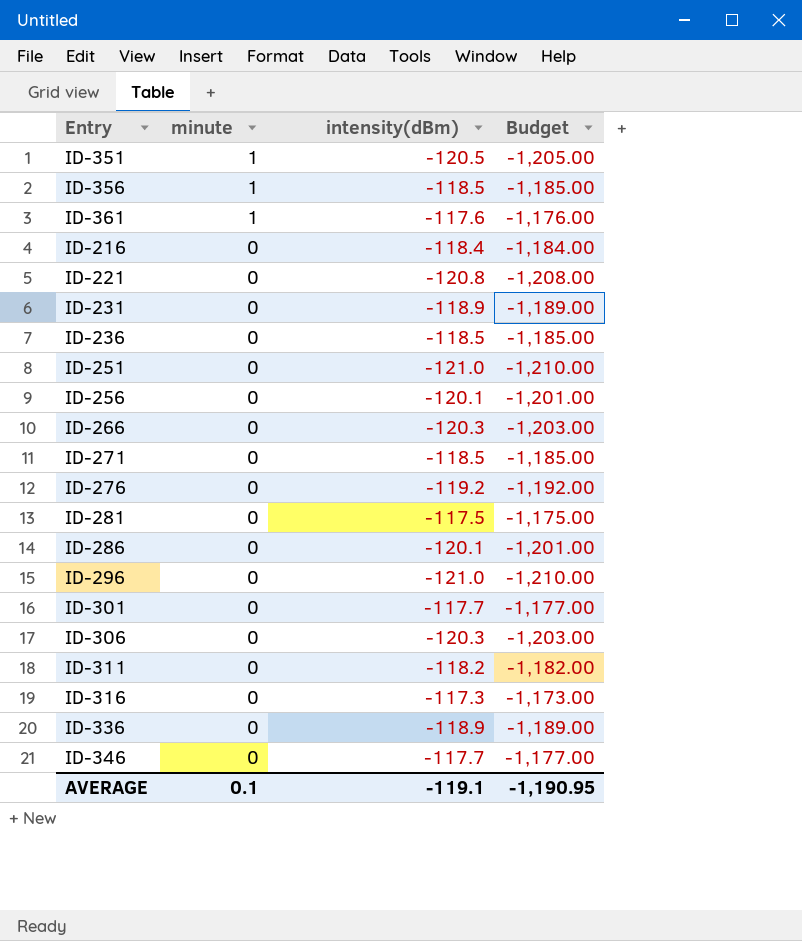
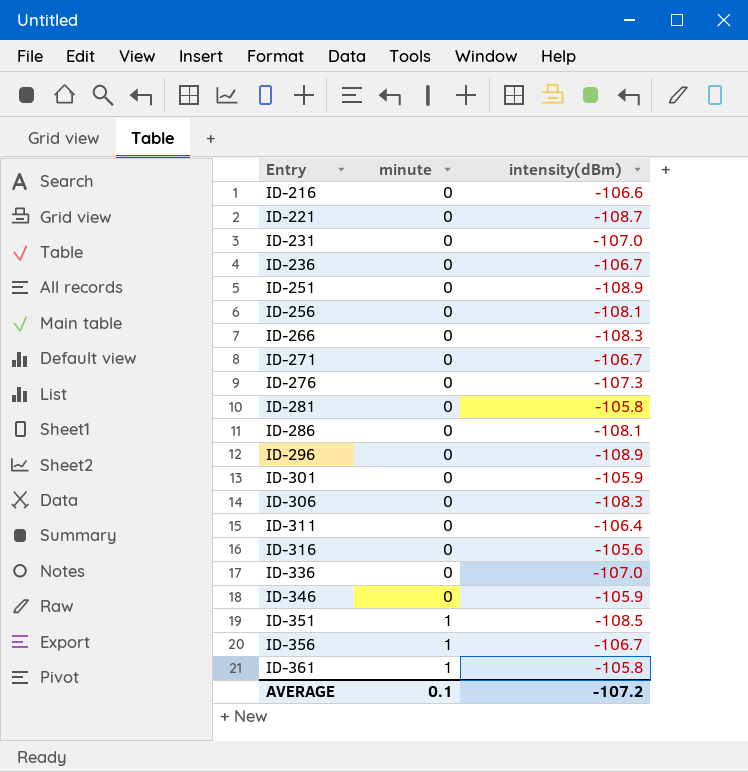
row order: minute descending -> Entry ascending
column Budget | formula: [intensity(dBm)] * 10 -> none
ID-216 | intensity(dBm): -118.4 -> -106.6
ID-221 | intensity(dBm): -120.8 -> -108.7
ID-231 | intensity(dBm): -118.9 -> -107.0
ID-236 | intensity(dBm): -118.5 -> -106.7
ID-251 | intensity(dBm): -121.0 -> -108.9
ID-256 | intensity(dBm): -120.1 -> -108.1
ID-266 | intensity(dBm): -120.3 -> -108.3
ID-271 | intensity(dBm): -118.5 -> -106.7
ID-276 | intensity(dBm): -119.2 -> -107.3
ID-281 | intensity(dBm): -117.5 -> -105.8
ID-286 | intensity(dBm): -120.1 -> -108.1
ID-296 | intensity(dBm): -121.0 -> -108.9
ID-301 | intensity(dBm): -117.7 -> -105.9
ID-306 | intensity(dBm): -120.3 -> -108.3
ID-311 | intensity(dBm): -118.2 -> -106.4
ID-316 | intensity(dBm): -117.3 -> -105.6
ID-336 | intensity(dBm): -118.9 -> -107.0
ID-346 | intensity(dBm): -117.7 -> -105.9
ID-351 | intensity(dBm): -120.5 -> -108.5
ID-356 | intensity(dBm): -118.5 -> -106.7
ID-361 | intensity(dBm): -117.6 -> -105.8
AVERAGE | intensity(dBm): -119.1 -> -107.2

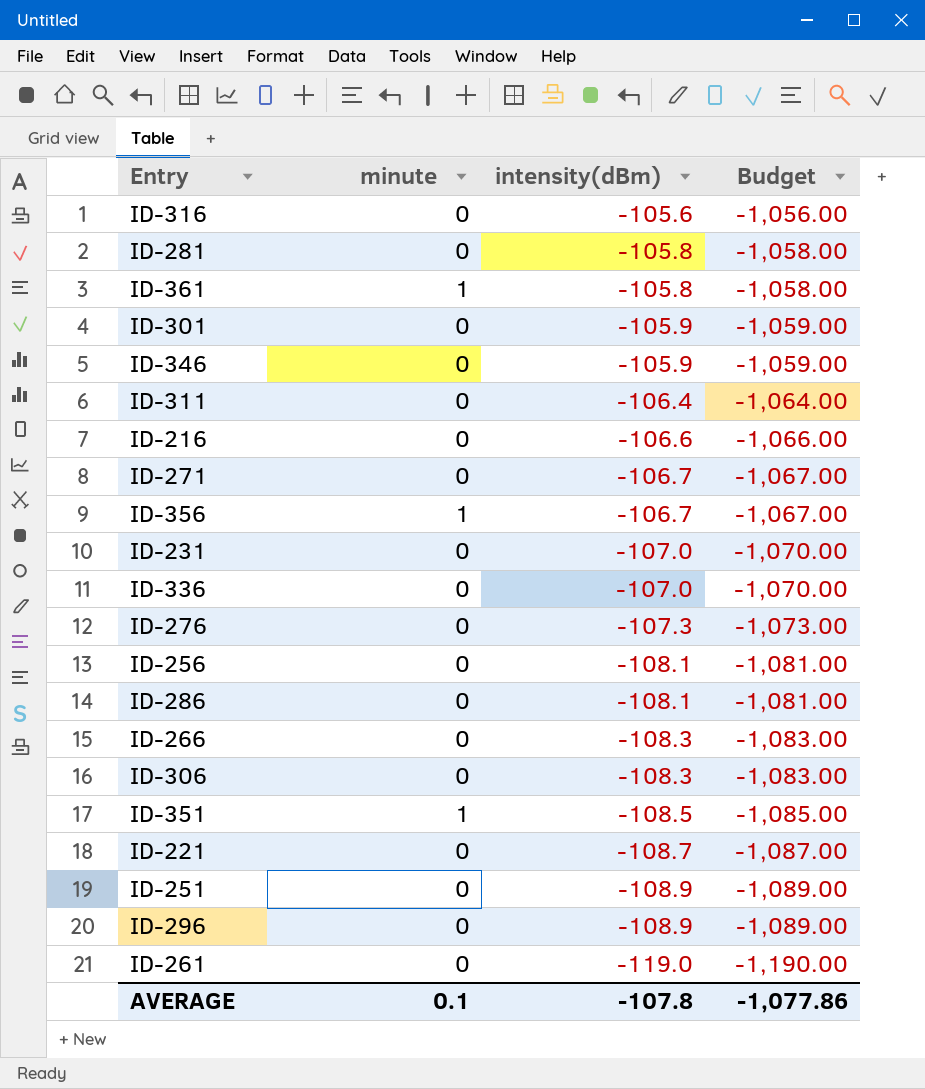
row order: Entry ascending -> intensity(dBm) descending
column Budget | formula: none -> [intensity(dBm)] * 10
row ID-236: 0 | -106.7 -> none
row ID-261: none -> 0 | -119.0 | -1,190.00
AVERAGE | intensity(dBm): -107.2 -> -107.8

